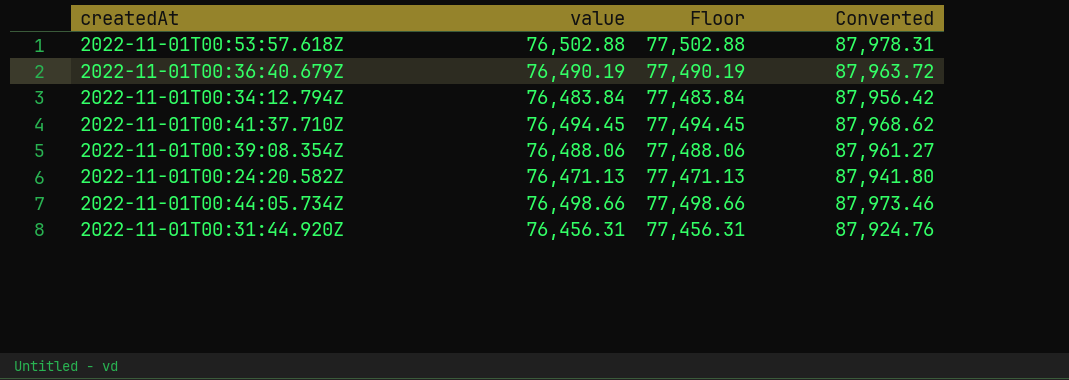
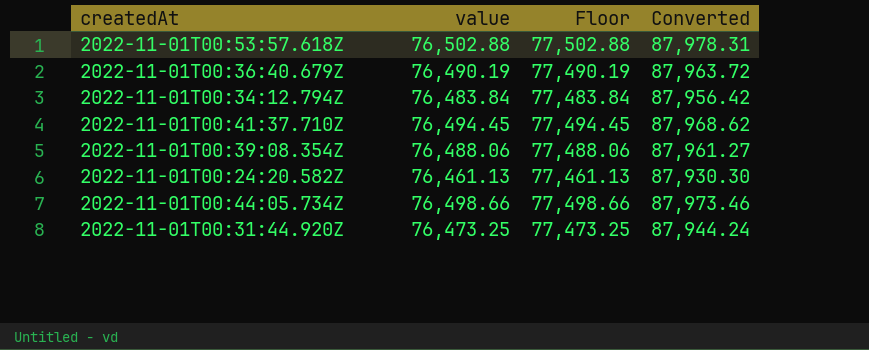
2022-11-01T00:24:20.582Z | value: 76,471.13 -> 76,461.13
2022-11-01T00:24:20.582Z | Floor: 77,471.13 -> 77,461.13
2022-11-01T00:24:20.582Z | Converted: 87,941.80 -> 87,930.30
2022-11-01T00:31:44.920Z | value: 76,456.31 -> 76,473.25
2022-11-01T00:31:44.920Z | Floor: 77,456.31 -> 77,473.25
2022-11-01T00:31:44.920Z | Converted: 87,924.76 -> 87,944.24

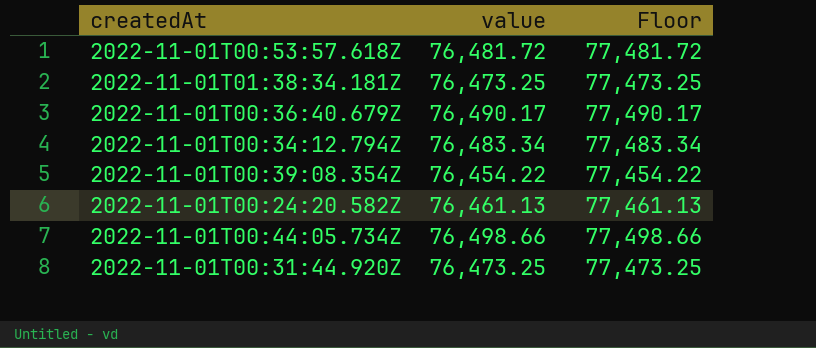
column Converted | formula: [value] * 1.15 -> none
row 2022-11-01T00:41:37.710Z: 76,494.45 | 77,494.45 | 87,968.62 -> none
2022-11-01T00:53:57.618Z | value: 76,502.88 -> 76,481.72
2022-11-01T00:53:57.618Z | Floor: 77,502.88 -> 77,481.72
row 2022-11-01T01:38:34.181Z: none -> 76,473.25 | 77,473.25
2022-11-01T00:36:40.679Z | value: 76,490.19 -> 76,490.17
2022-11-01T00:36:40.679Z | Floor: 77,490.19 -> 77,490.17
2022-11-01T00:34:12.794Z | value: 76,483.84 -> 76,483.34
2022-11-01T00:34:12.794Z | Floor: 77,483.84 -> 77,483.34
2022-11-01T00:39:08.354Z | value: 76,488.06 -> 76,454.22
2022-11-01T00:39:08.354Z | Floor: 77,488.06 -> 77,454.22

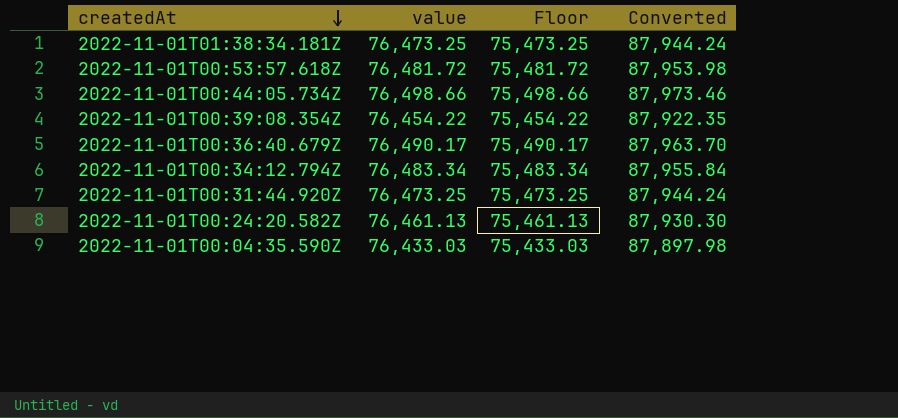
row order: none -> createdAt descending
column Floor | formula: [value] + 1000 -> [value] - 1000
column Converted | formula: none -> [value] * 1.15
row 2022-11-01T00:04:35.590Z: none -> 76,433.03 | 75,433.03 | 87,897.98

